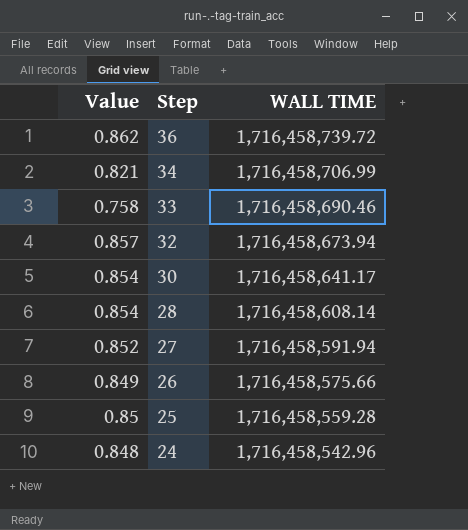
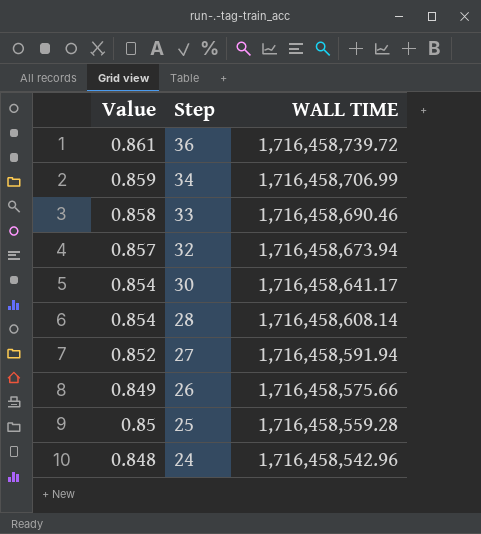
36 | Value: 0.862 -> 0.861
34 | Value: 0.821 -> 0.859
33 | Value: 0.758 -> 0.858

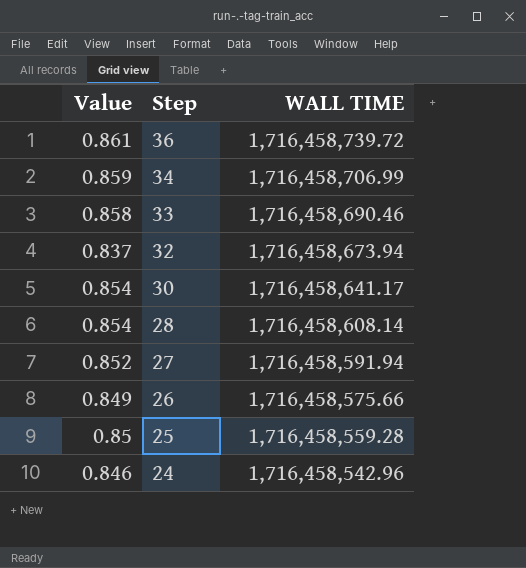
32 | Value: 0.857 -> 0.837
24 | Value: 0.848 -> 0.846

